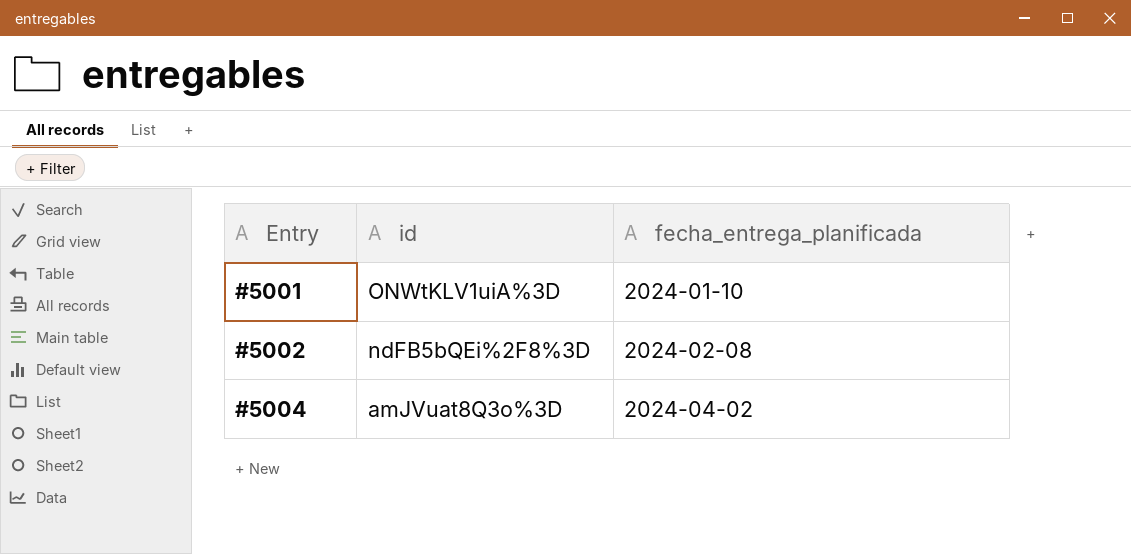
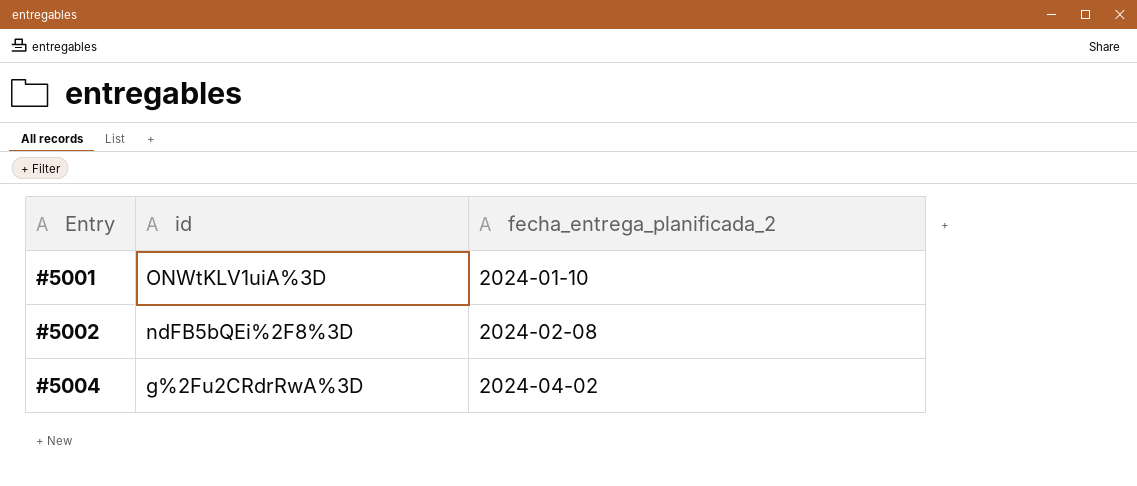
column name: fecha_entrega_planificada -> fecha_entrega_planificada_2
#5004 | id: amJVuat8Q3o%3D -> g%2Fu2CRdrRwA%3D

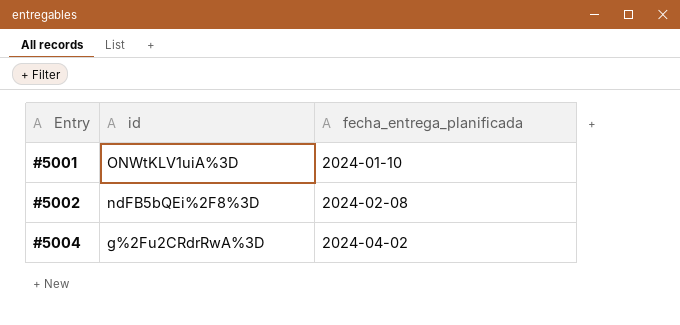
column name: fecha_entrega_planificada_2 -> fecha_entrega_planificada

